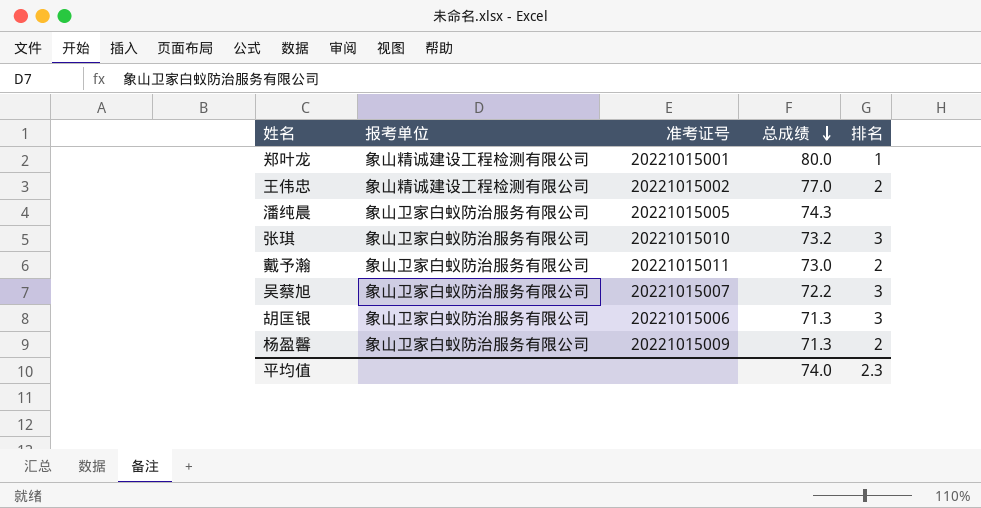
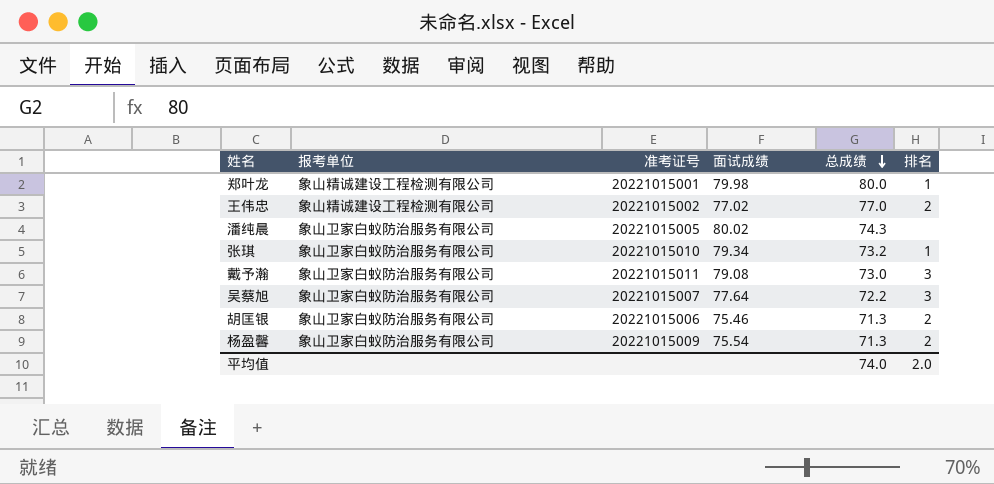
column 面试成绩 | position: none -> 4
张琪 | 排名: 3 -> 1
戴予瀚 | 排名: 2 -> 3
胡匡银 | 排名: 3 -> 2
平均值 | 排名: 2.3 -> 2.0

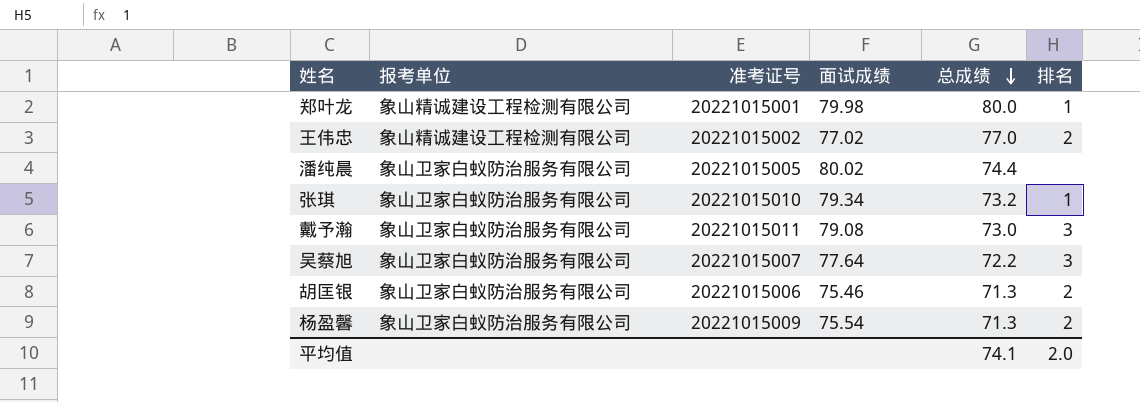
潘纯晨 | 总成绩: 74.3 -> 74.4
平均值 | 总成绩: 74.0 -> 74.1

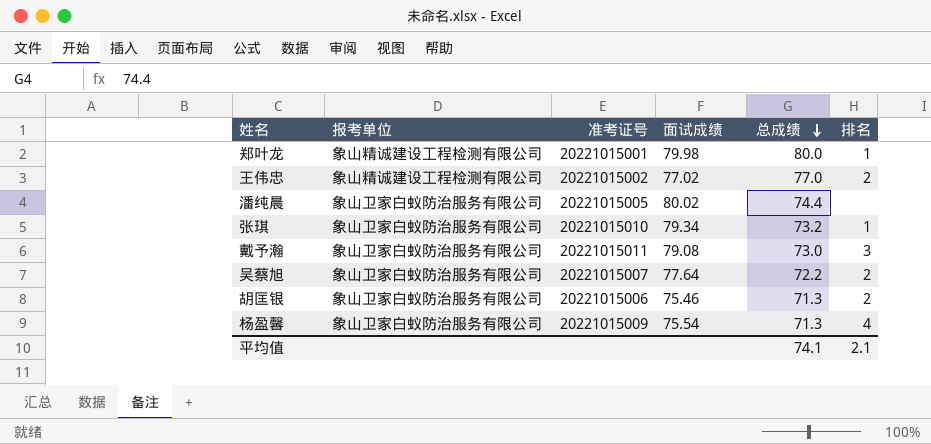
吴蔡旭 | 排名: 3 -> 2
杨盈馨 | 排名: 2 -> 4
平均值 | 排名: 2.0 -> 2.1

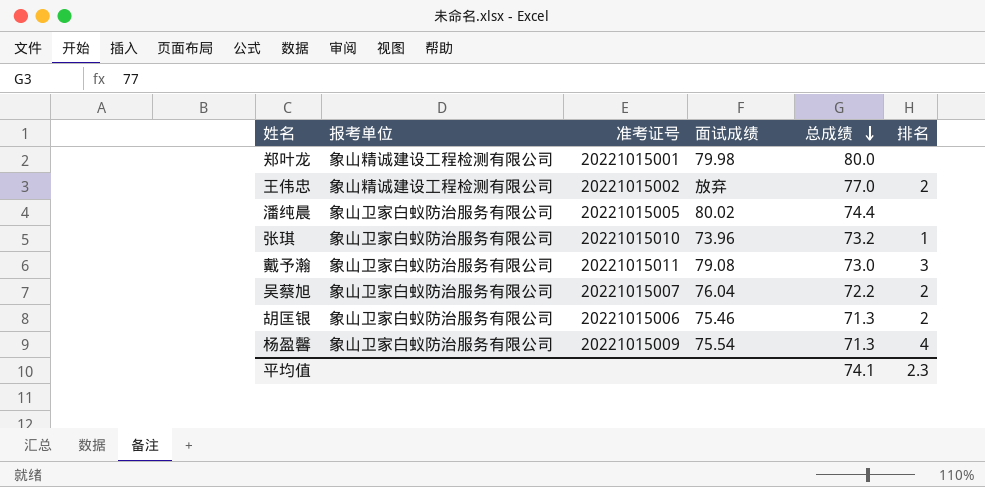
郑叶龙 | 排名: 1 -> none
王伟忠 | 面试成绩: 77.02 -> 放弃
张琪 | 面试成绩: 79.34 -> 73.96
吴蔡旭 | 面试成绩: 77.64 -> 76.04
平均值 | 排名: 2.1 -> 2.3

